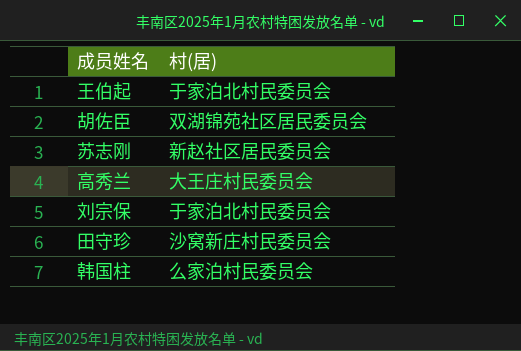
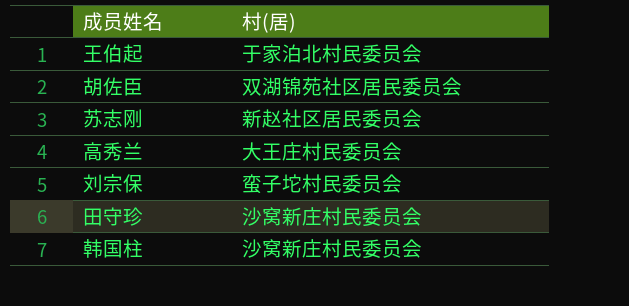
刘宗保 | 村(居): 于家泊北村民委员会 -> 蛮子坨村民委员会
韩国柱 | 村(居): 么家泊村民委员会 -> 沙窝新庄村民委员会

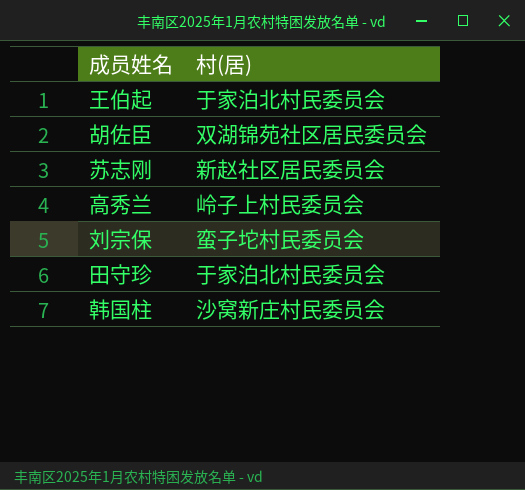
高秀兰 | 村(居): 大王庄村民委员会 -> 岭子上村民委员会
田守珍 | 村(居): 沙窝新庄村民委员会 -> 于家泊北村民委员会

